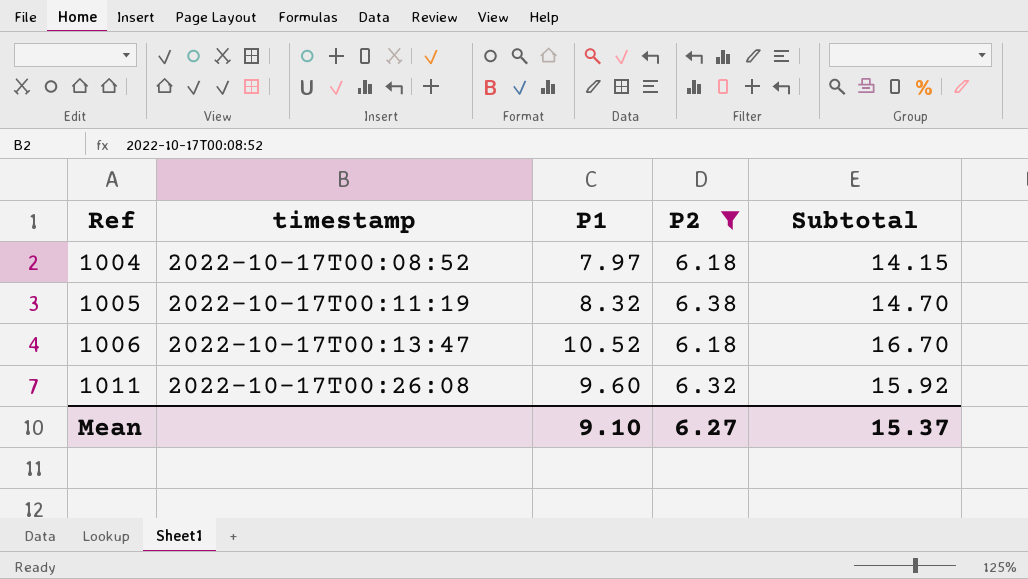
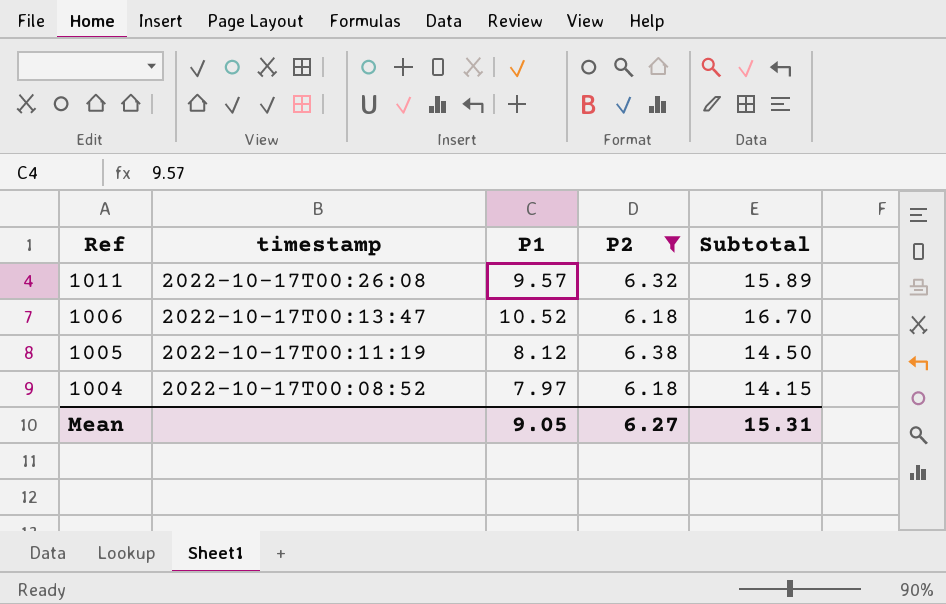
row order: Ref ascending -> Ref descending
1011 | P1: 9.60 -> 9.57
1011 | Subtotal: 15.92 -> 15.89
1005 | P1: 8.32 -> 8.12
1005 | Subtotal: 14.70 -> 14.50
Mean | P1: 9.10 -> 9.05
Mean | Subtotal: 15.37 -> 15.31

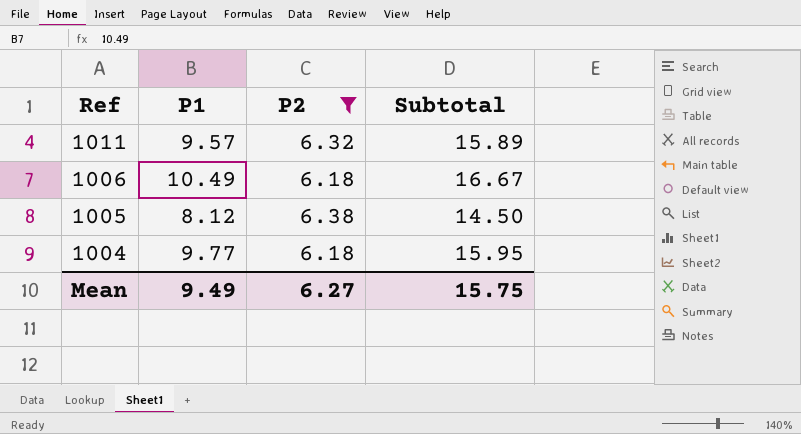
column timestamp | position: 2 -> none
1006 | P1: 10.52 -> 10.49
1006 | Subtotal: 16.70 -> 16.67
1004 | P1: 7.97 -> 9.77
1004 | Subtotal: 14.15 -> 15.95
Mean | P1: 9.05 -> 9.49
Mean | Subtotal: 15.31 -> 15.75

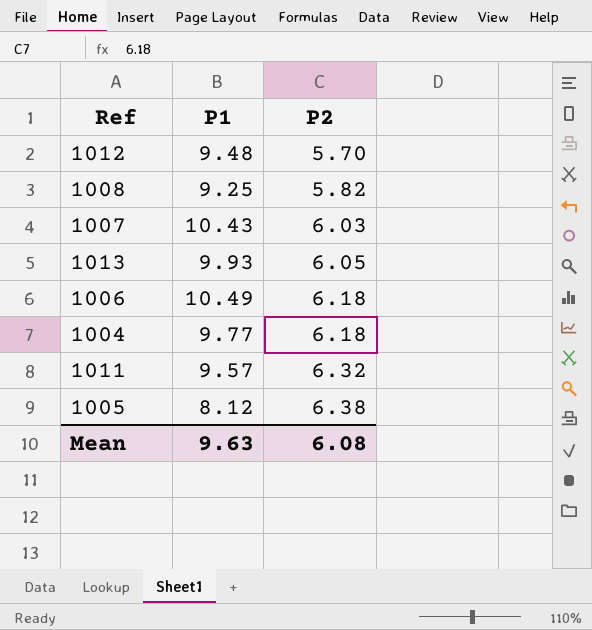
filter: P2 >= 6.18 -> none
row order: Ref descending -> P2 ascending
column Subtotal | formula: [P1] + [P2] -> none
Mean | P1: 9.49 -> 9.63
Mean | P2: 6.27 -> 6.08

